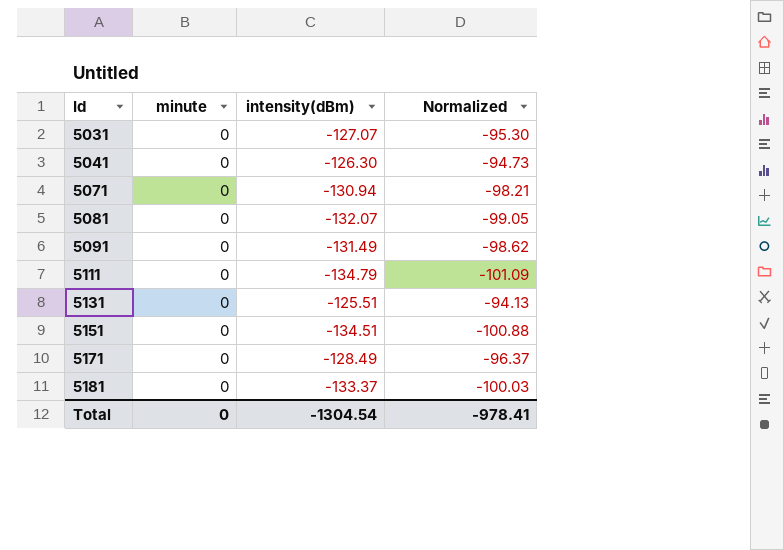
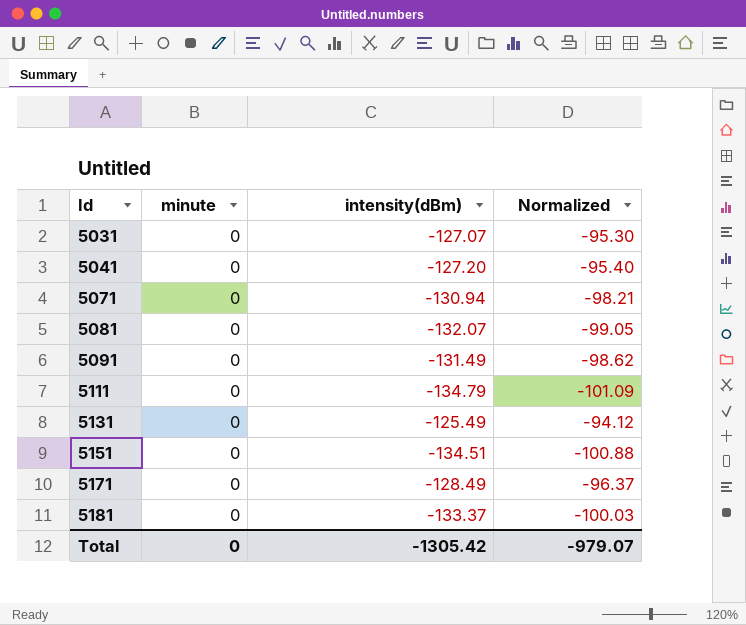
5041 | intensity(dBm): -126.30 -> -127.20
5041 | Normalized: -94.73 -> -95.40
5131 | intensity(dBm): -125.51 -> -125.49
5131 | Normalized: -94.13 -> -94.12
Total | intensity(dBm): -1304.54 -> -1305.42
Total | Normalized: -978.41 -> -979.07

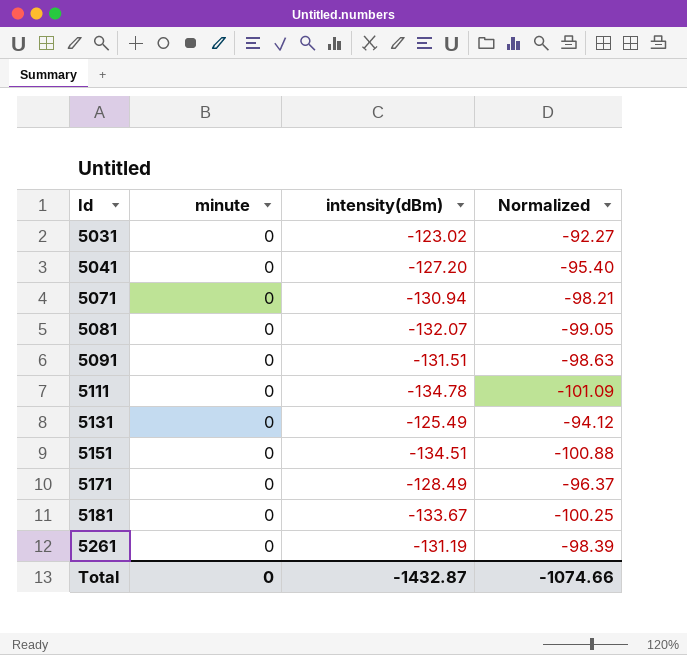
5031 | intensity(dBm): -127.07 -> -123.02
5031 | Normalized: -95.30 -> -92.27
5091 | intensity(dBm): -131.49 -> -131.51
5091 | Normalized: -98.62 -> -98.63
5111 | intensity(dBm): -134.79 -> -134.78
5181 | intensity(dBm): -133.37 -> -133.67
5181 | Normalized: -100.03 -> -100.25
row 5261: none -> 0 | -131.19 | -98.39
Total | intensity(dBm): -1305.42 -> -1432.87
Total | Normalized: -979.07 -> -1074.66

